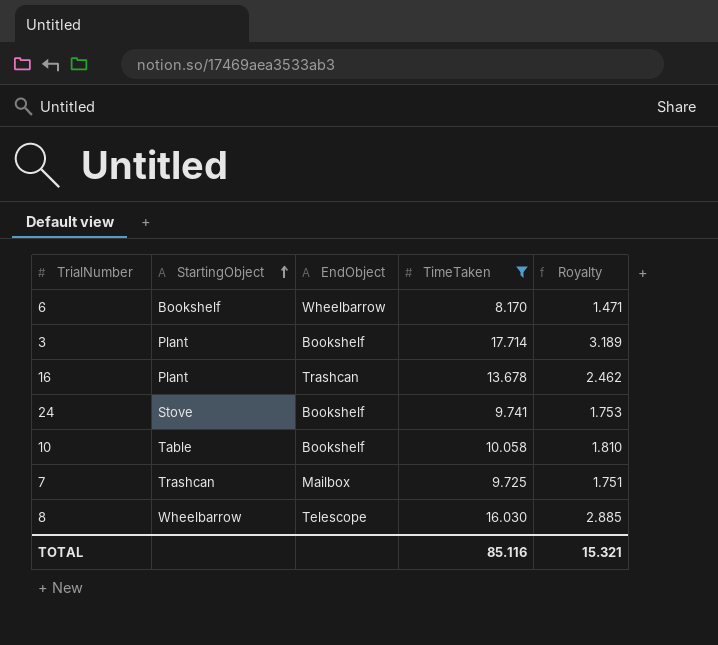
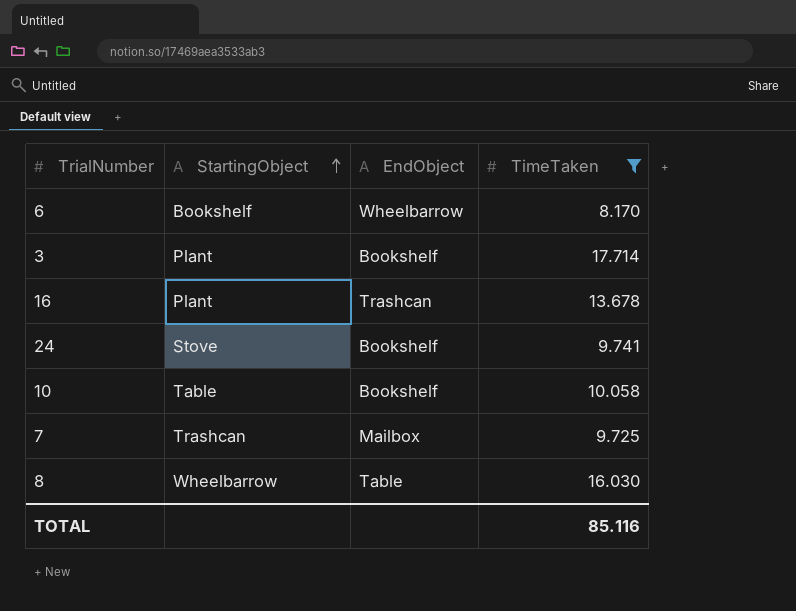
column Royalty | formula: [TimeTaken] * 0.18 -> none
8 | EndObject: Telescope -> Table

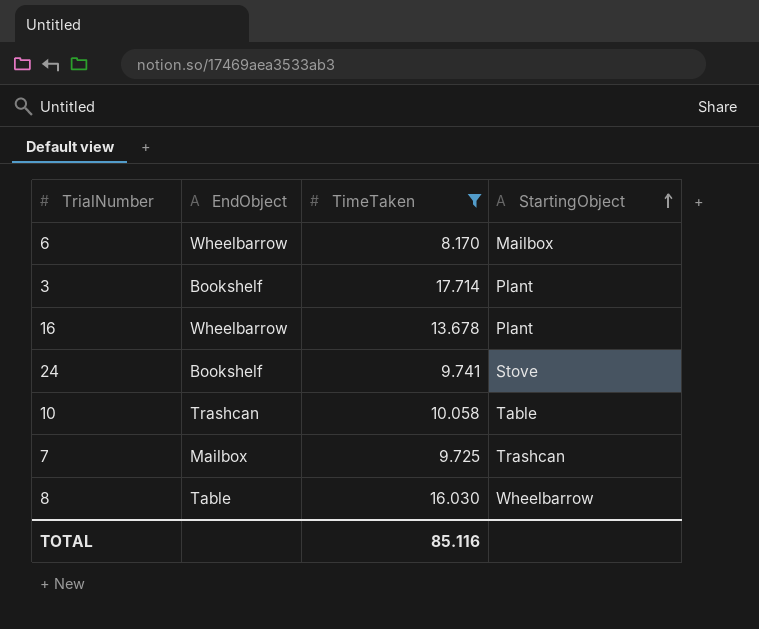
column StartingObject | position: 2 -> 4
6 | StartingObject: Bookshelf -> Mailbox
16 | EndObject: Trashcan -> Wheelbarrow
10 | EndObject: Bookshelf -> Trashcan

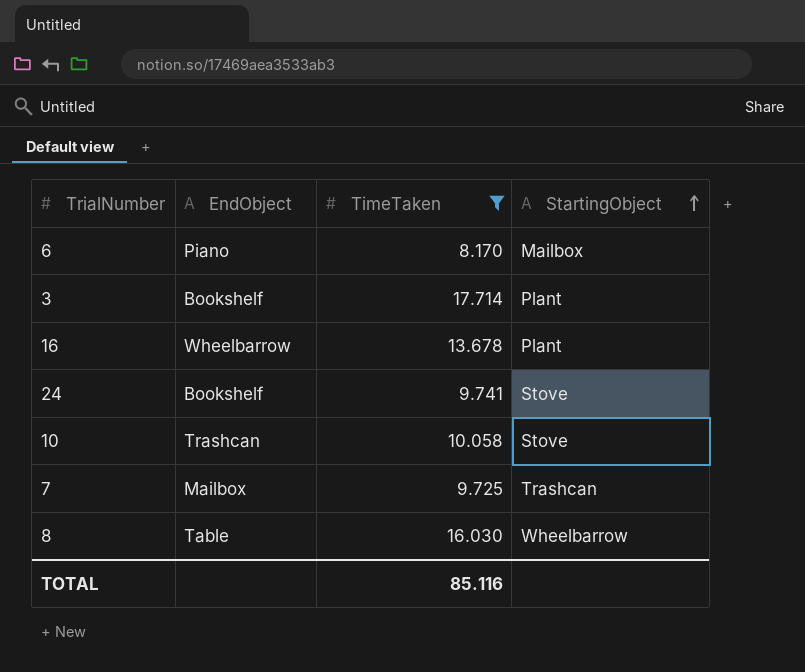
6 | EndObject: Wheelbarrow -> Piano
10 | StartingObject: Table -> Stove

